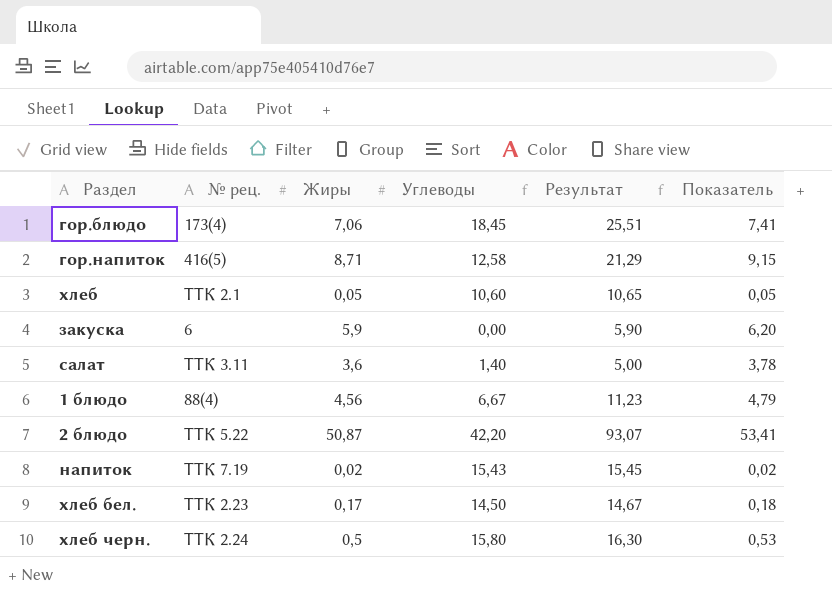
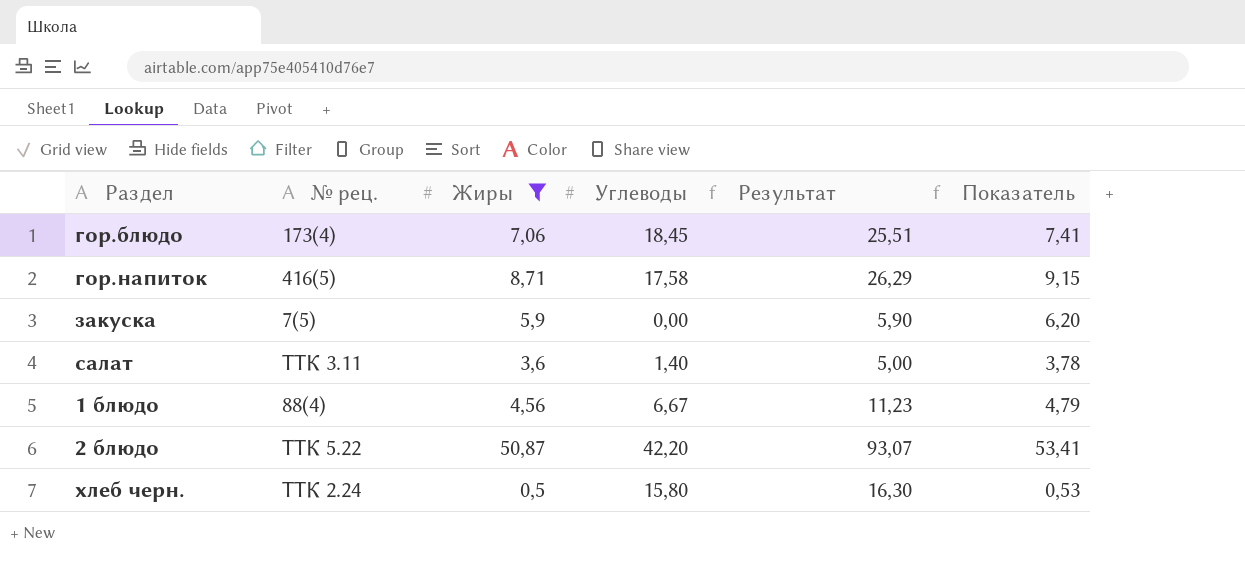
filter: none -> Жиры >= 0,5
гор.напиток | Углеводы: 12,58 -> 17,58
гор.напиток | Результат: 21,29 -> 26,29
закуска | № рец.: 6 -> 7(5)

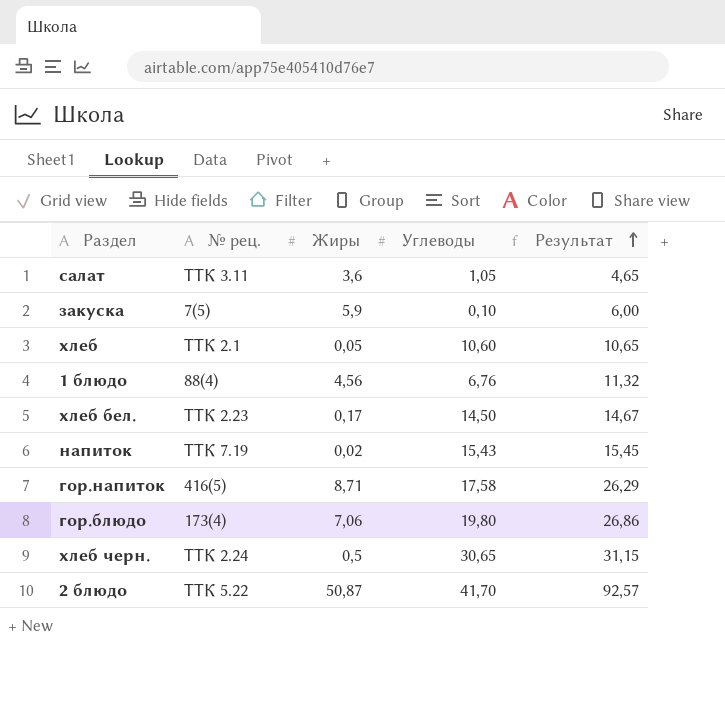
filter: Жиры >= 0,5 -> none
row order: none -> Результат ascending
column Показатель | formula: [Жиры] * 1,05 -> none
салат | Углеводы: 1,40 -> 1,05
салат | Результат: 5,00 -> 4,65
закуска | Углеводы: 0,00 -> 0,10
закуска | Результат: 5,90 -> 6,00
1 блюдо | Углеводы: 6,67 -> 6,76
1 блюдо | Результат: 11,23 -> 11,32
гор.блюдо | Углеводы: 18,45 -> 19,80
гор.блюдо | Результат: 25,51 -> 26,86
хлеб черн. | Углеводы: 15,80 -> 30,65
хлеб черн. | Результат: 16,30 -> 31,15
2 блюдо | Углеводы: 42,20 -> 41,70
2 блюдо | Результат: 93,07 -> 92,57

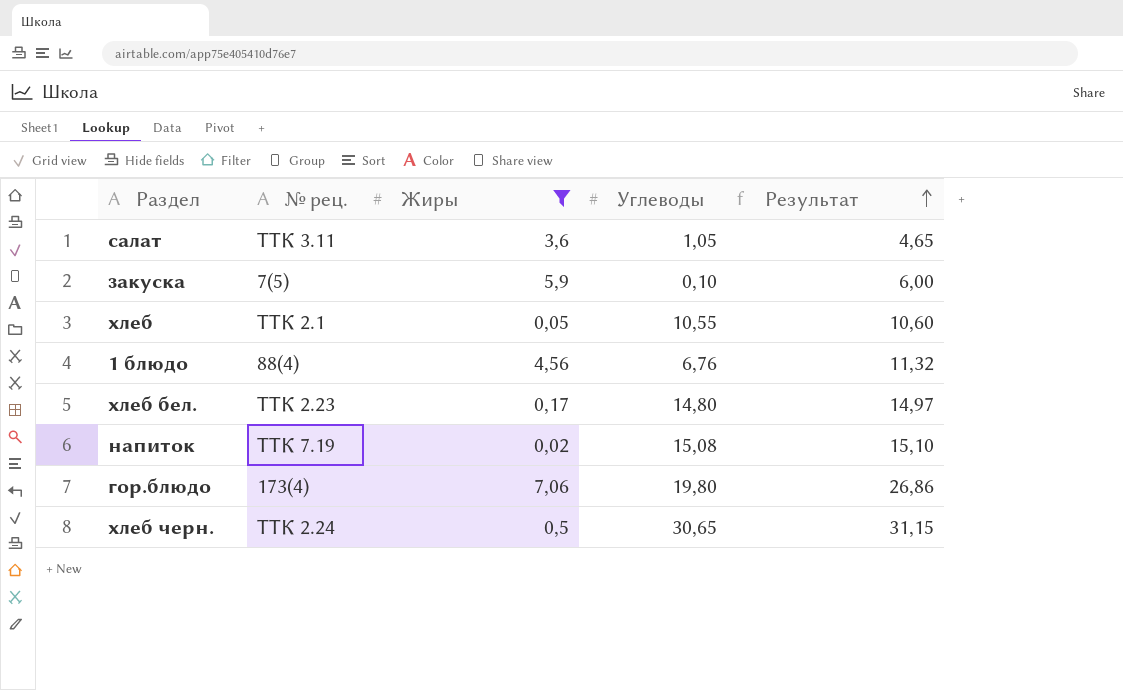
filter: none -> Жиры <= 7,06
хлеб | Углеводы: 10,60 -> 10,55
хлеб | Результат: 10,65 -> 10,60
хлеб бел. | Углеводы: 14,50 -> 14,80
хлеб бел. | Результат: 14,67 -> 14,97
напиток | Углеводы: 15,43 -> 15,08
напиток | Результат: 15,45 -> 15,10

